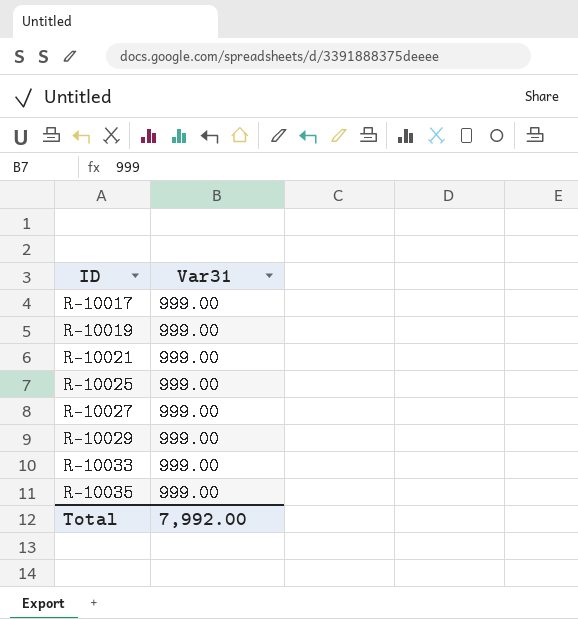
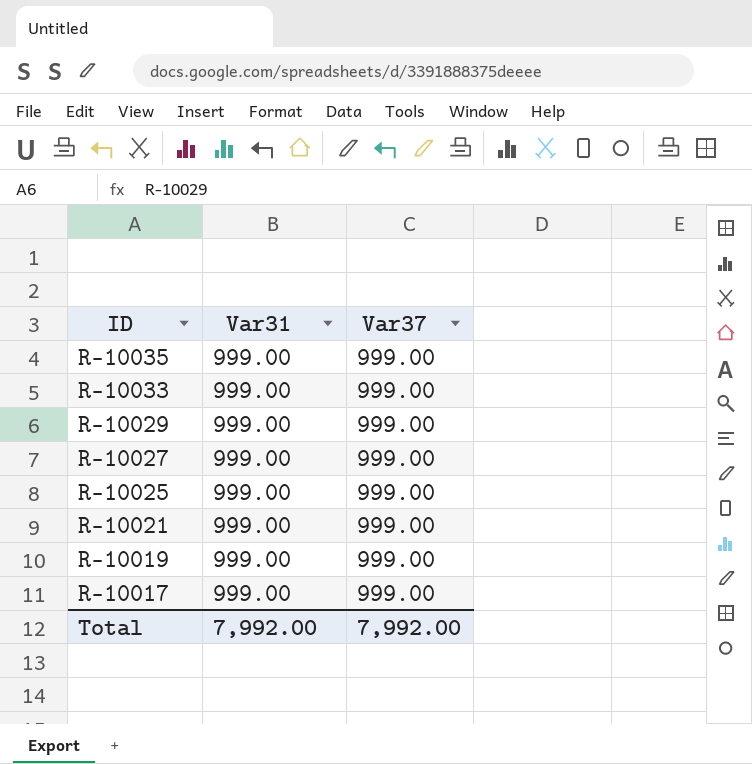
row order: ID ascending -> ID descending
column Var37 | position: none -> 3

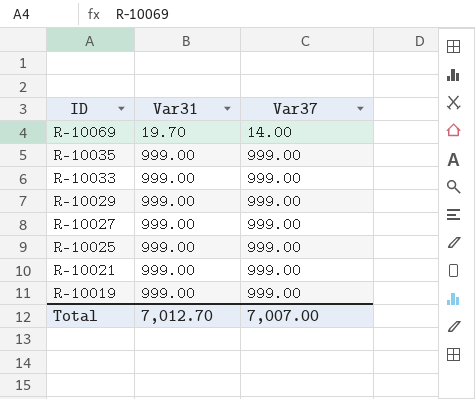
row R-10017: 999.00 | 999.00 -> none
row R-10069: none -> 19.70 | 14.00
Total | Var31: 7,992.00 -> 7,012.70
Total | Var37: 7,992.00 -> 7,007.00

